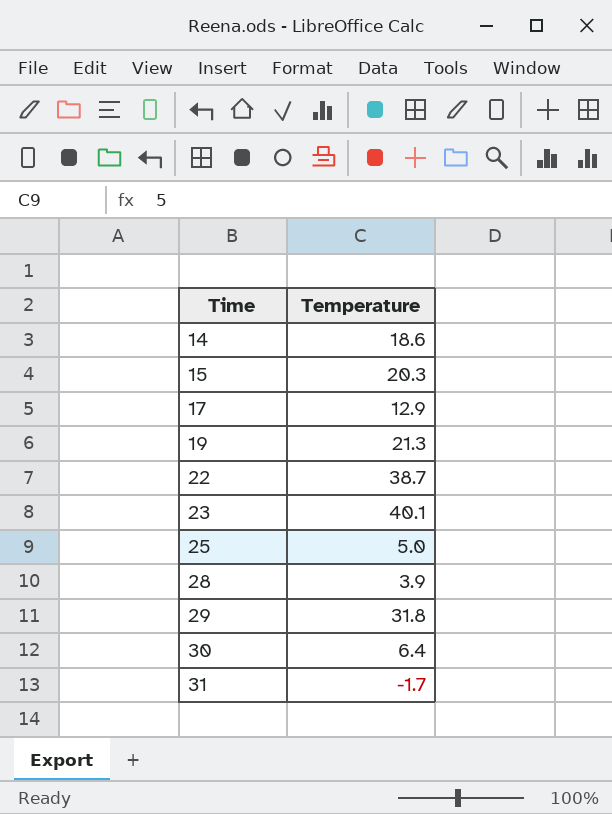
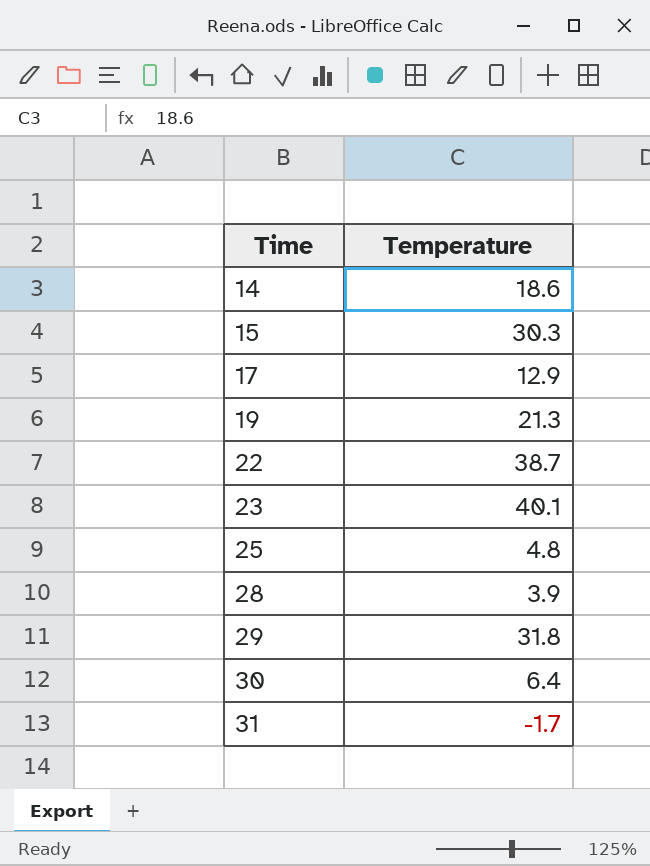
15 | Temperature: 20.3 -> 30.3
25 | Temperature: 5.0 -> 4.8

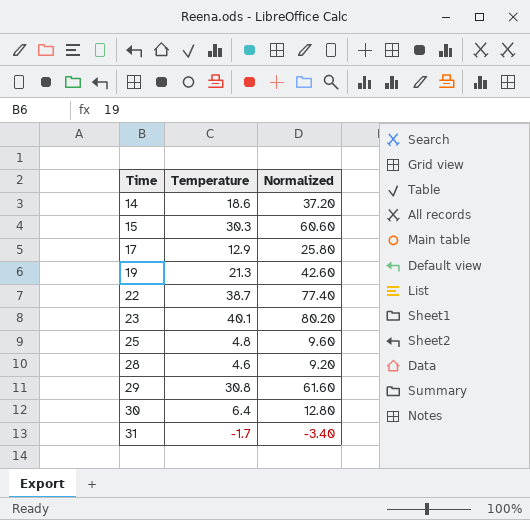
column Normalized | formula: none -> [Temperature] * 2
28 | Temperature: 3.9 -> 4.6
29 | Temperature: 31.8 -> 30.8

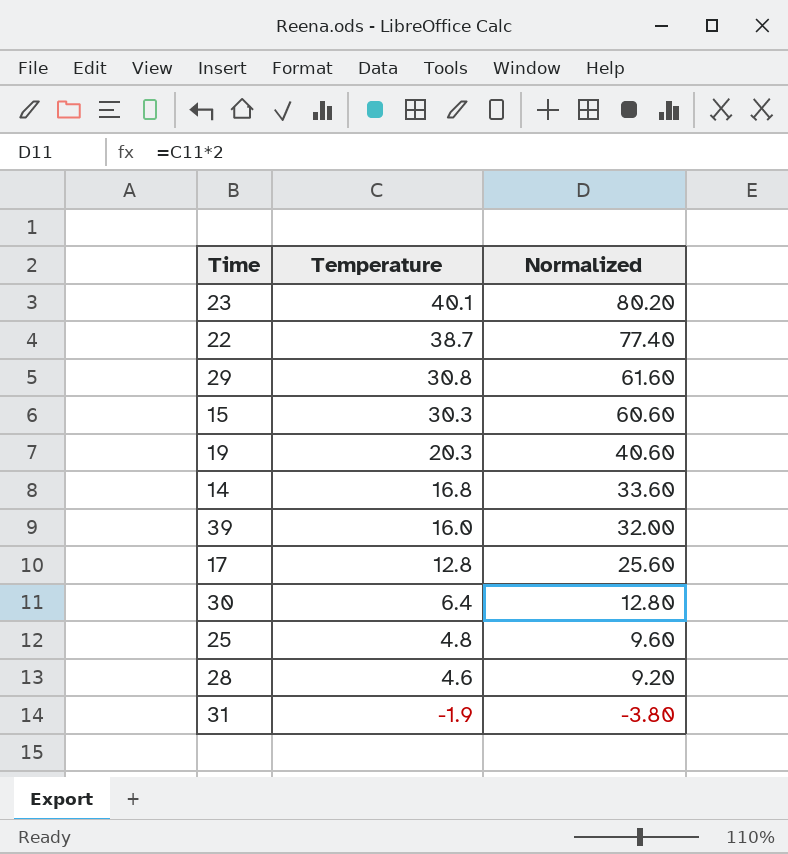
row order: Time ascending -> Temperature descending
19 | Temperature: 21.3 -> 20.3
19 | Normalized: 42.60 -> 40.60
14 | Temperature: 18.6 -> 16.8
14 | Normalized: 37.20 -> 33.60
row 39: none -> 16.0 | 32.00
17 | Temperature: 12.9 -> 12.8
17 | Normalized: 25.80 -> 25.60
31 | Temperature: -1.7 -> -1.9
31 | Normalized: -3.40 -> -3.80

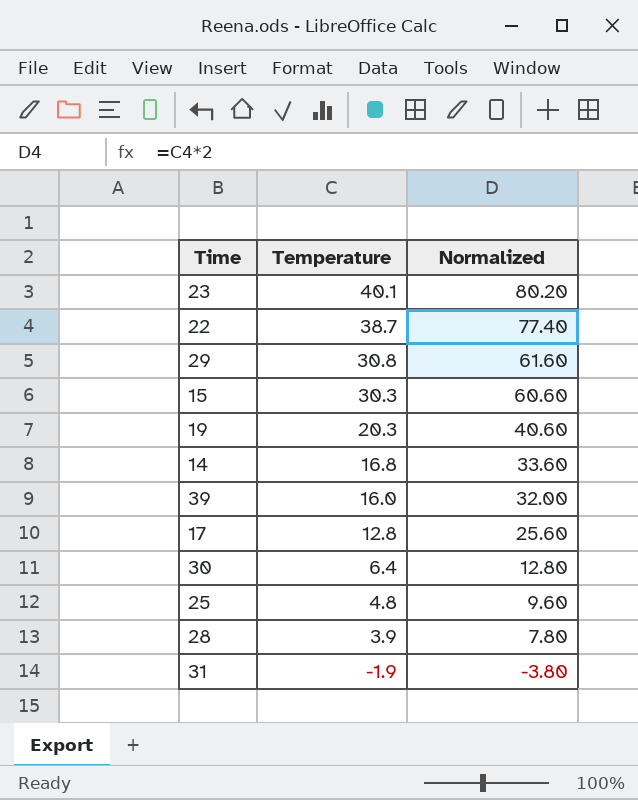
28 | Temperature: 4.6 -> 3.9
28 | Normalized: 9.20 -> 7.80

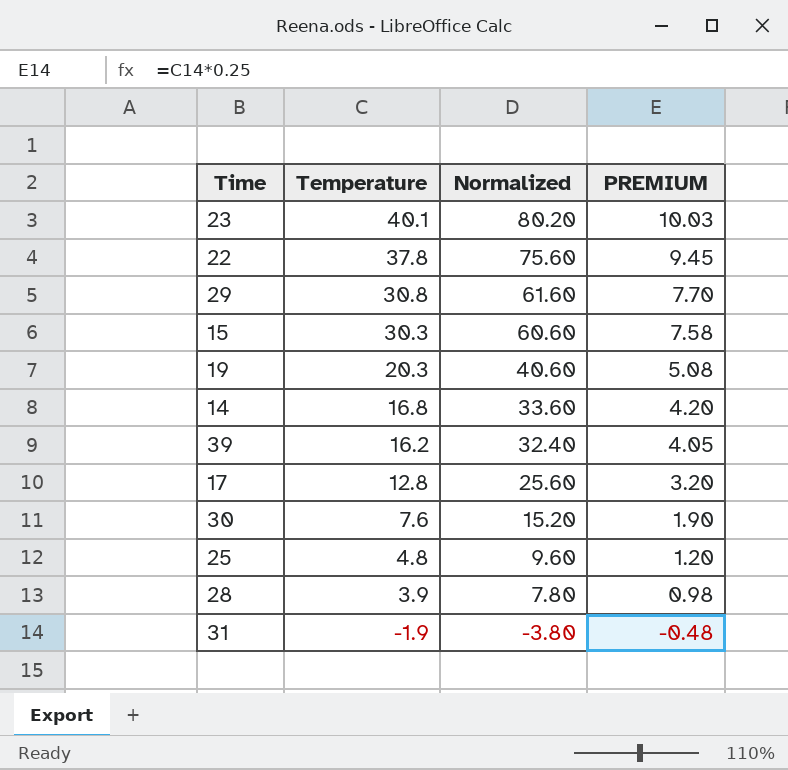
column PREMIUM | formula: none -> [Temperature] * 0.25
22 | Temperature: 38.7 -> 37.8
22 | Normalized: 77.40 -> 75.60
39 | Temperature: 16.0 -> 16.2
39 | Normalized: 32.00 -> 32.40
30 | Temperature: 6.4 -> 7.6
30 | Normalized: 12.80 -> 15.20

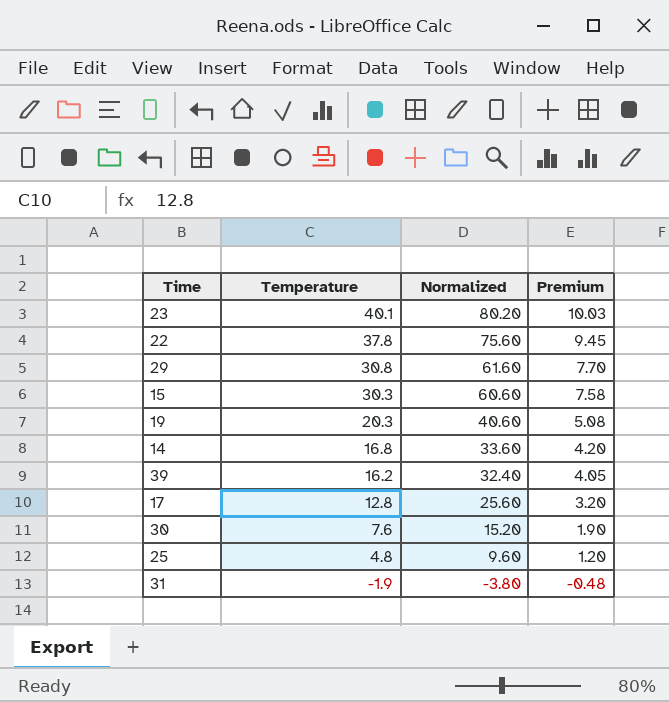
column name: PREMIUM -> Premium
row 28: 3.9 | 7.80 | 0.98 -> none

